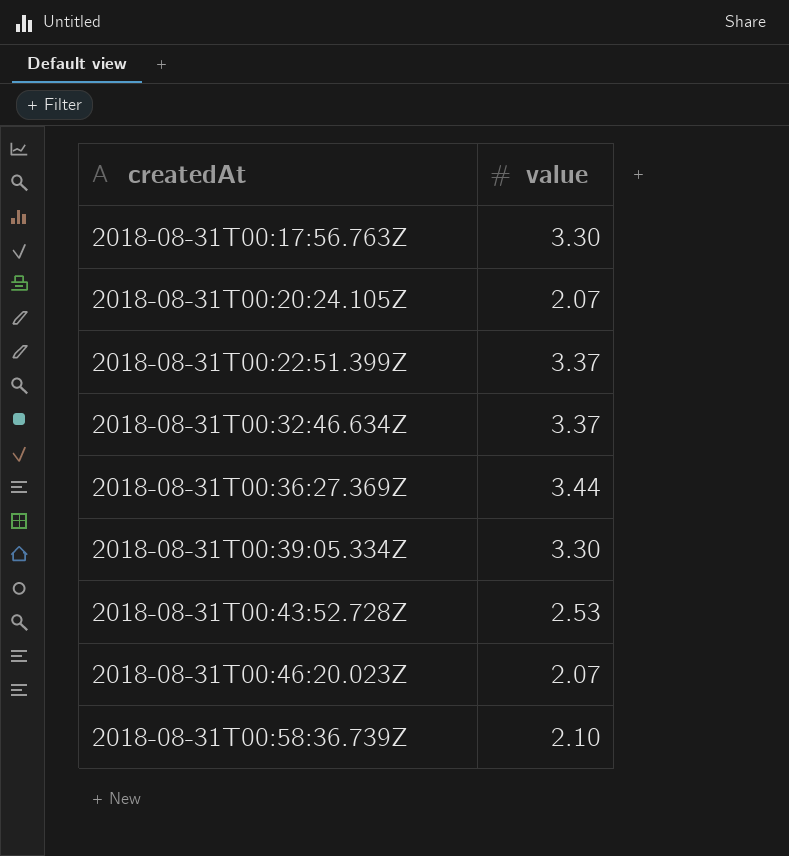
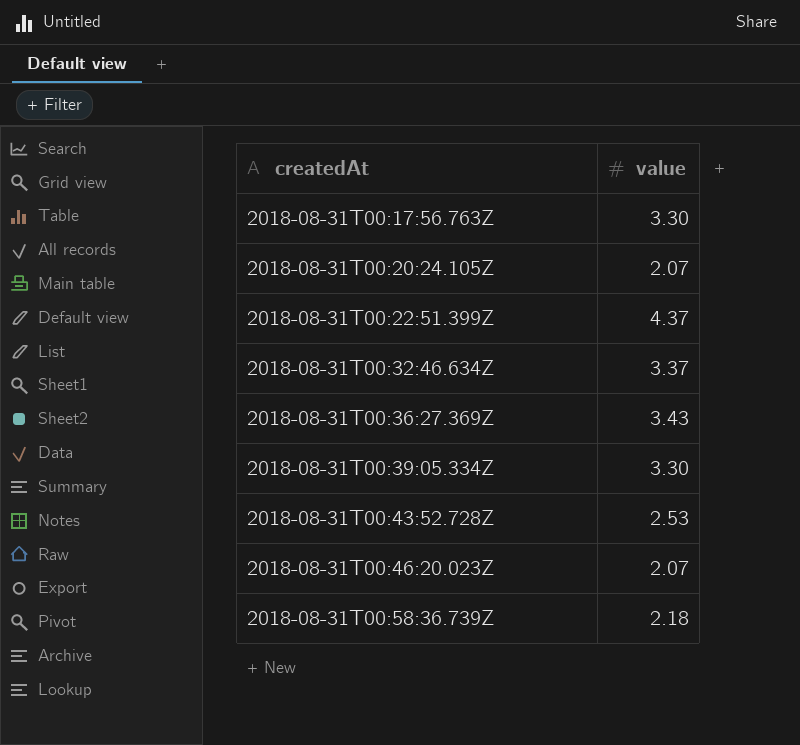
2018-08-31T00:22:51.399Z | value: 3.37 -> 4.37
2018-08-31T00:36:27.369Z | value: 3.44 -> 3.43
2018-08-31T00:58:36.739Z | value: 2.10 -> 2.18

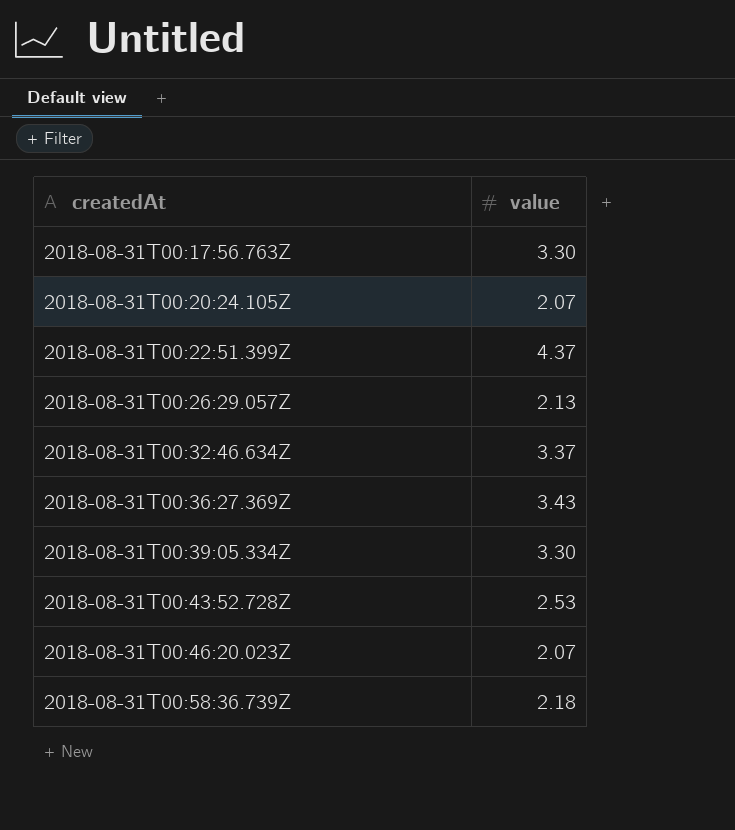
row 2018-08-31T00:26:29.057Z: none -> 2.13

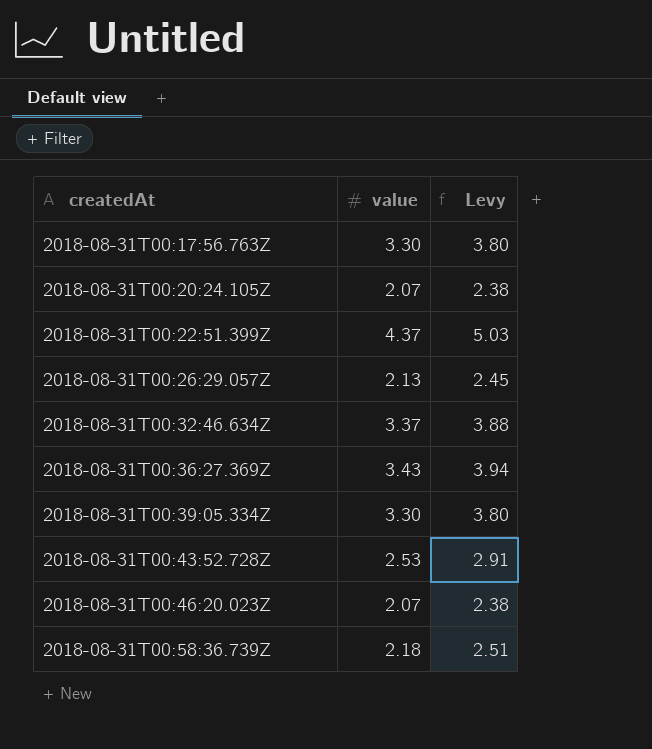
column Levy | formula: none -> [value] * 1.15

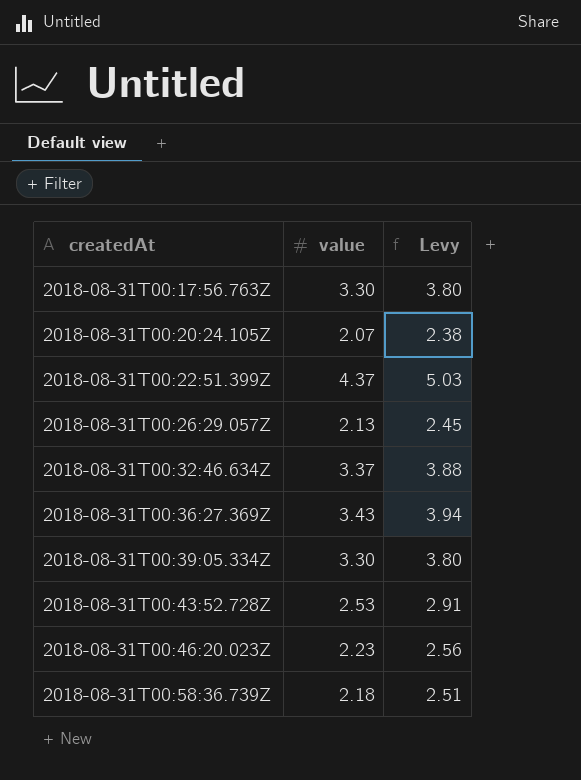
2018-08-31T00:46:20.023Z | value: 2.07 -> 2.23
2018-08-31T00:46:20.023Z | Levy: 2.38 -> 2.56

